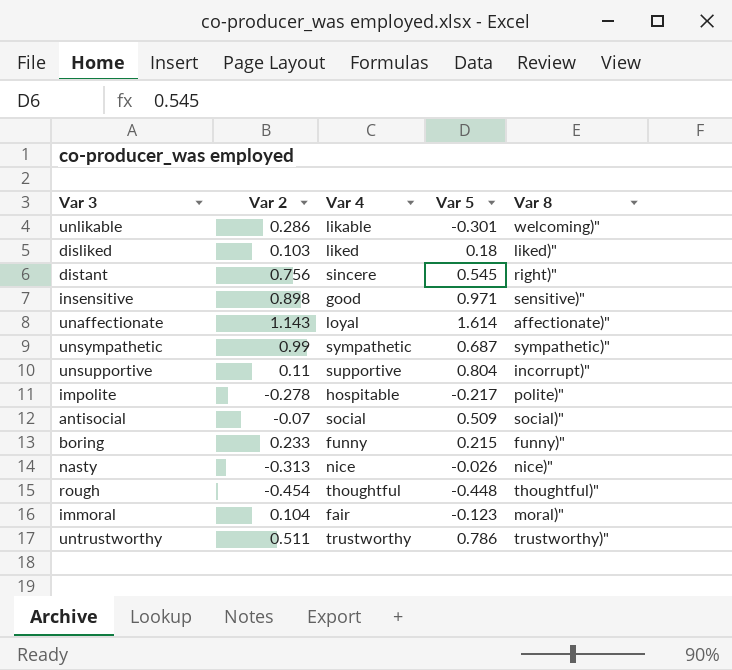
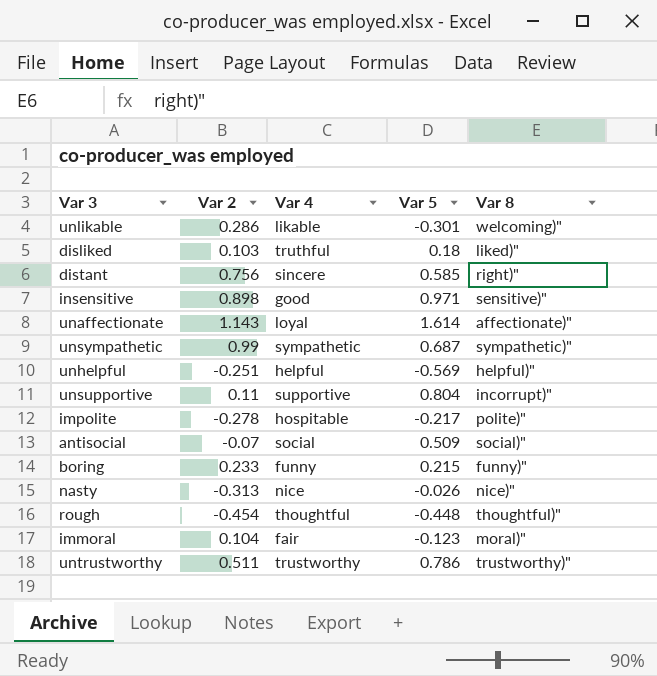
disliked | Var 4: liked -> truthful
distant | Var 5: 0.545 -> 0.585
row unhelpful: none -> -0.251 | helpful | -0.569 | helpful)"

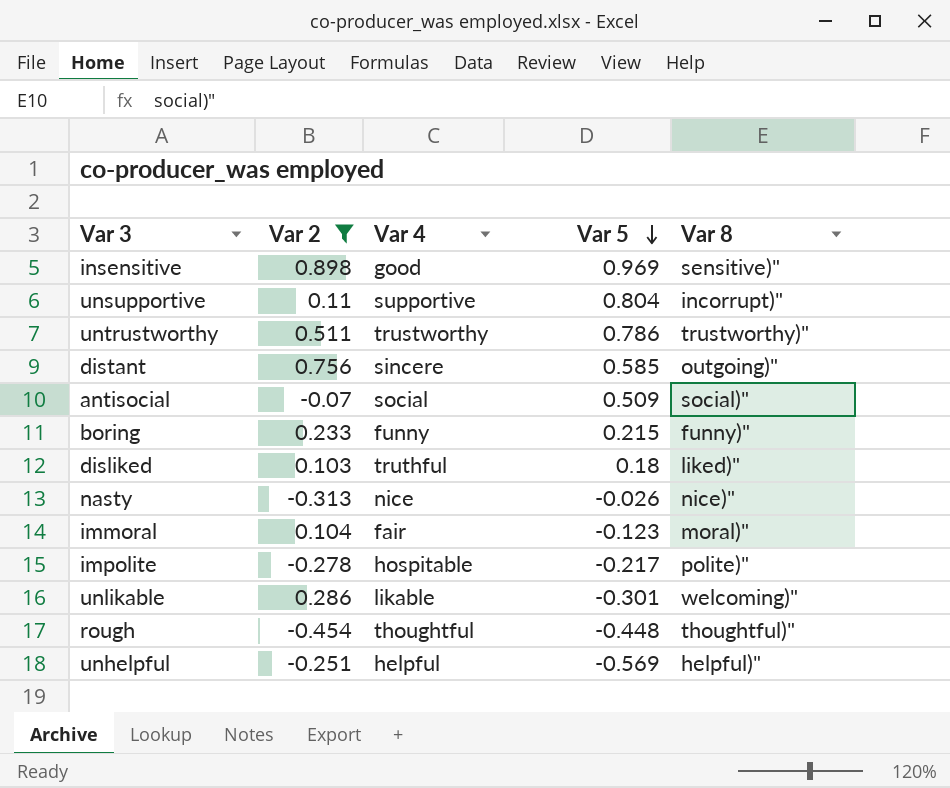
filter: none -> Var 2 <= 0.898
row order: none -> Var 5 descending
insensitive | Var 5: 0.971 -> 0.969
distant | Var 8: right)" -> outgoing)"

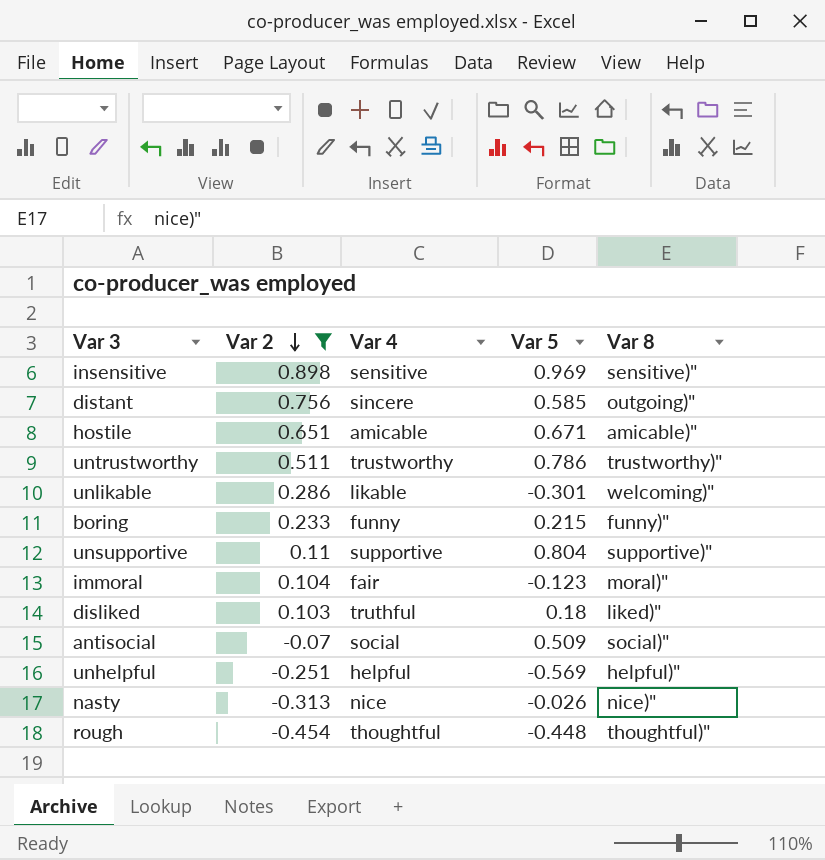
row order: Var 5 descending -> Var 2 descending
row impolite: -0.278 | hospitable | -0.217 | polite)" -> none
insensitive | Var 4: good -> sensitive
row hostile: none -> 0.651 | amicable | 0.671 | amicable)"
unsupportive | Var 8: incorrupt)" -> supportive)"

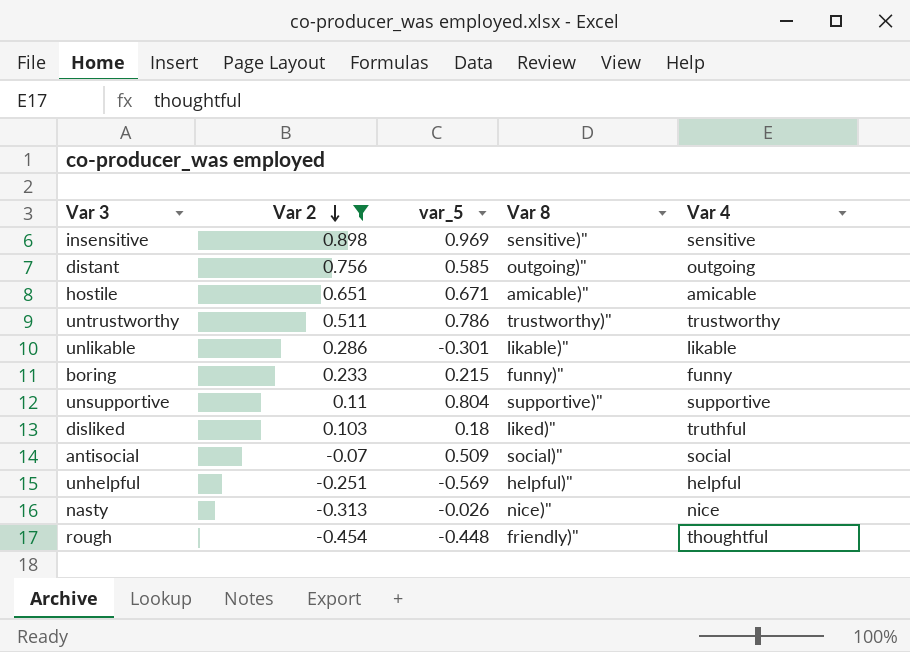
column name: Var 5 -> var_5
column Var 4 | position: 3 -> 5
row immoral: 0.104 | fair | -0.123 | moral)" -> none
distant | Var 4: sincere -> outgoing
unlikable | Var 8: welcoming)" -> likable)"
rough | Var 8: thoughtful)" -> friendly)"

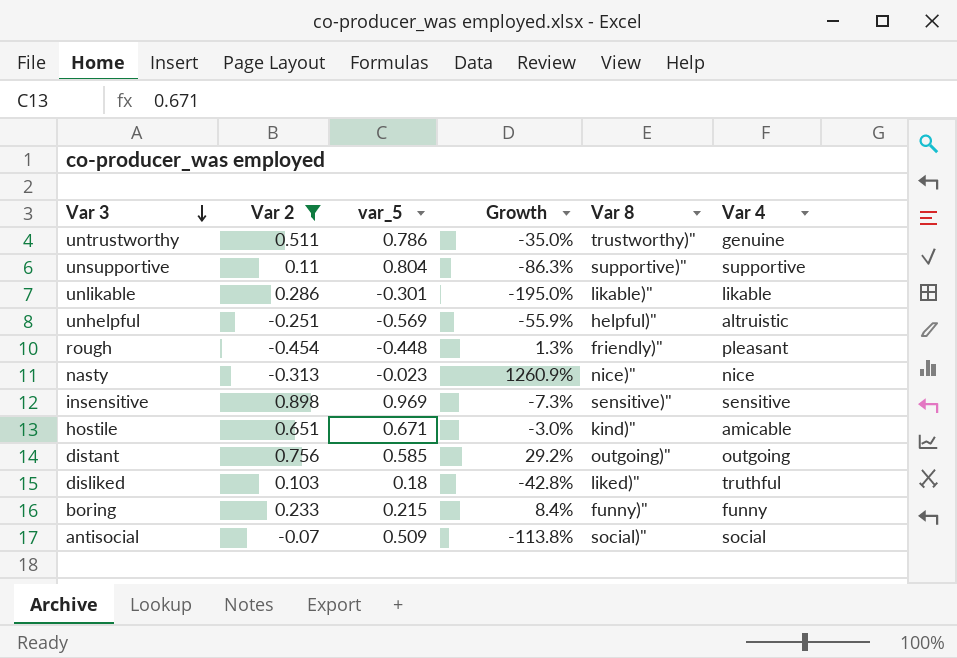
row order: Var 2 descending -> Var 3 descending
column Growth | formula: none -> ([Var 2] - [var_5]) / [var_5]
untrustworthy | Var 4: trustworthy -> genuine
unhelpful | Var 4: helpful -> altruistic
rough | Var 4: thoughtful -> pleasant
nasty | var_5: -0.026 -> -0.023
hostile | Var 8: amicable)" -> kind)"

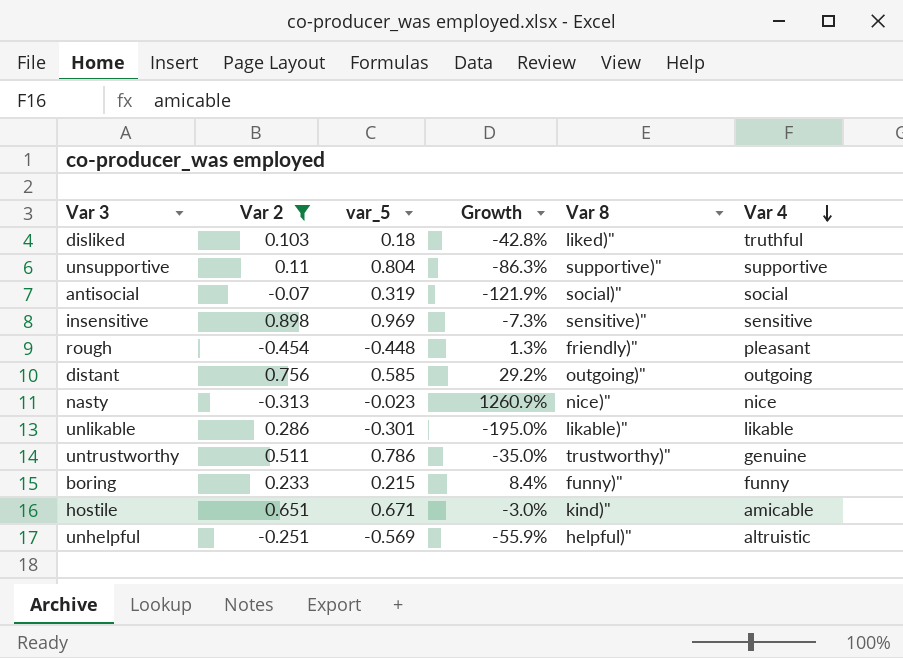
row order: Var 3 descending -> Var 4 descending
antisocial | var_5: 0.509 -> 0.319
antisocial | Growth: -113.8% -> -121.9%

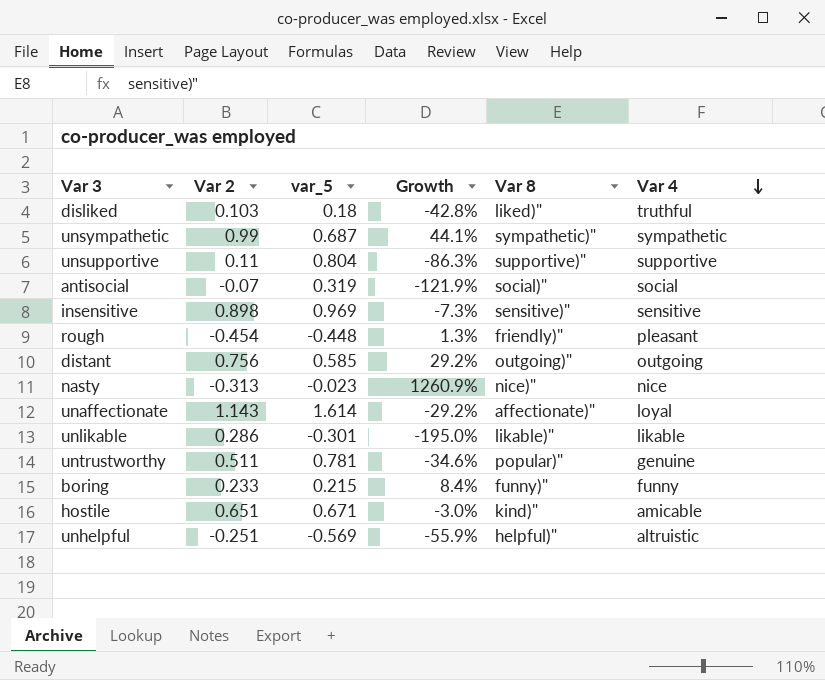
filter: Var 2 <= 0.898 -> none
untrustworthy | var_5: 0.786 -> 0.781
untrustworthy | Growth: -35.0% -> -34.6%
untrustworthy | Var 8: trustworthy)" -> popular)"

